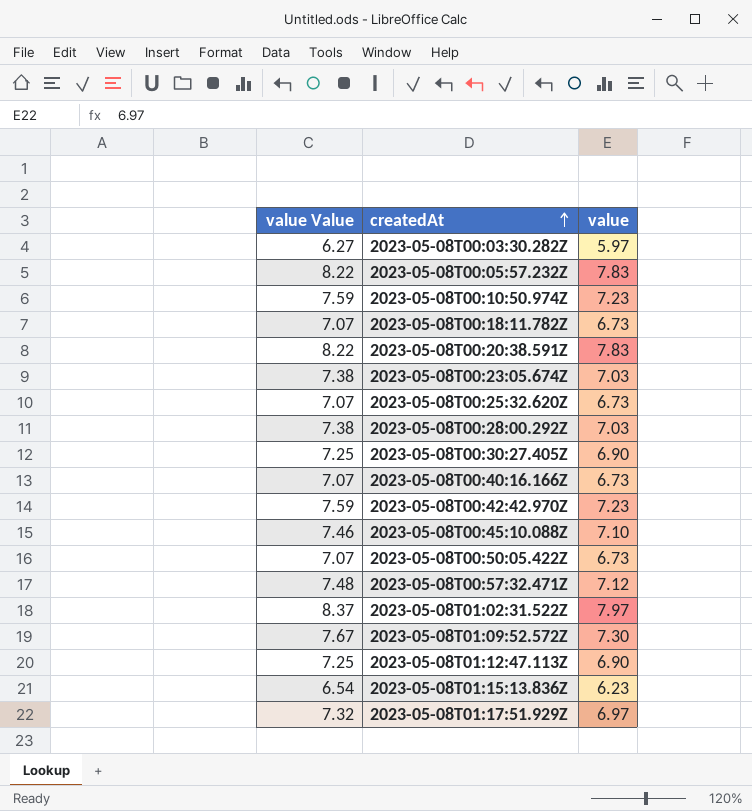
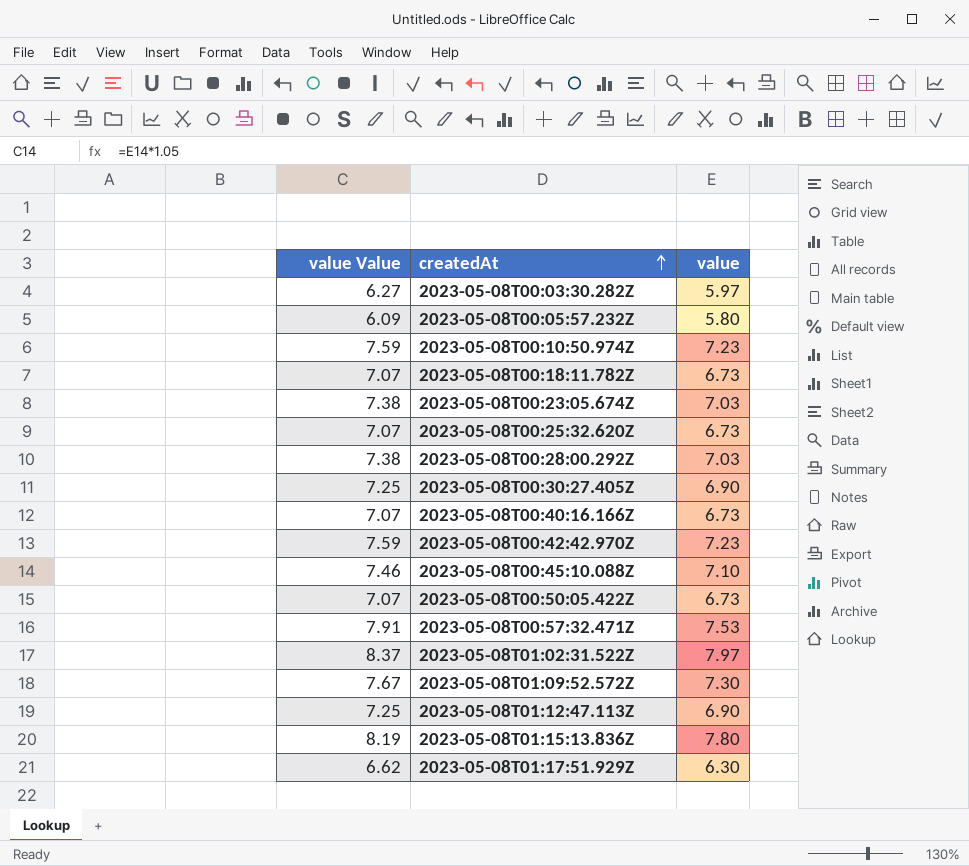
row 2023-05-08T00:20:38.591Z: 8.22 | 7.83 -> none
2023-05-08T00:05:57.232Z | value Value: 8.22 -> 6.09
2023-05-08T00:05:57.232Z | value: 7.83 -> 5.80
2023-05-08T00:57:32.471Z | value Value: 7.48 -> 7.91
2023-05-08T00:57:32.471Z | value: 7.12 -> 7.53
2023-05-08T01:15:13.836Z | value Value: 6.54 -> 8.19
2023-05-08T01:15:13.836Z | value: 6.23 -> 7.80
2023-05-08T01:17:51.929Z | value Value: 7.32 -> 6.62
2023-05-08T01:17:51.929Z | value: 6.97 -> 6.30

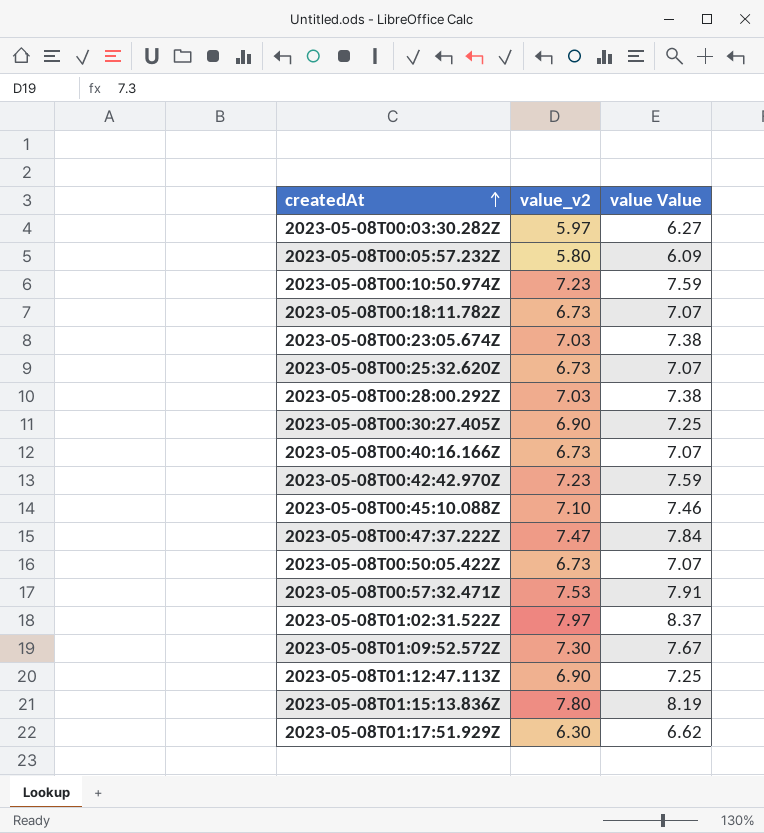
column name: value -> value_v2
column value Value | position: 1 -> 3
row 2023-05-08T00:47:37.222Z: none -> 7.47 | 7.84

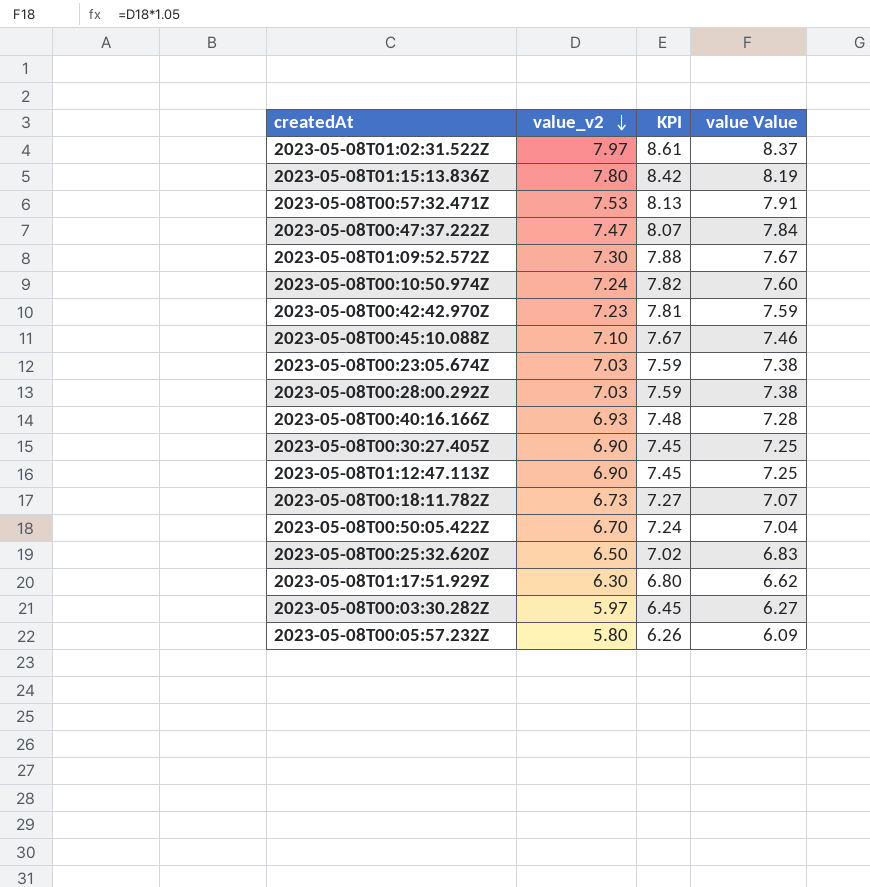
row order: createdAt ascending -> value_v2 descending
column KPI | formula: none -> [value_v2] * 1.08
2023-05-08T00:10:50.974Z | value_v2: 7.23 -> 7.24
2023-05-08T00:10:50.974Z | value Value: 7.59 -> 7.60
2023-05-08T00:40:16.166Z | value_v2: 6.73 -> 6.93
2023-05-08T00:40:16.166Z | value Value: 7.07 -> 7.28
2023-05-08T00:50:05.422Z | value_v2: 6.73 -> 6.70
2023-05-08T00:50:05.422Z | value Value: 7.07 -> 7.04
2023-05-08T00:25:32.620Z | value_v2: 6.73 -> 6.50
2023-05-08T00:25:32.620Z | value Value: 7.07 -> 6.83

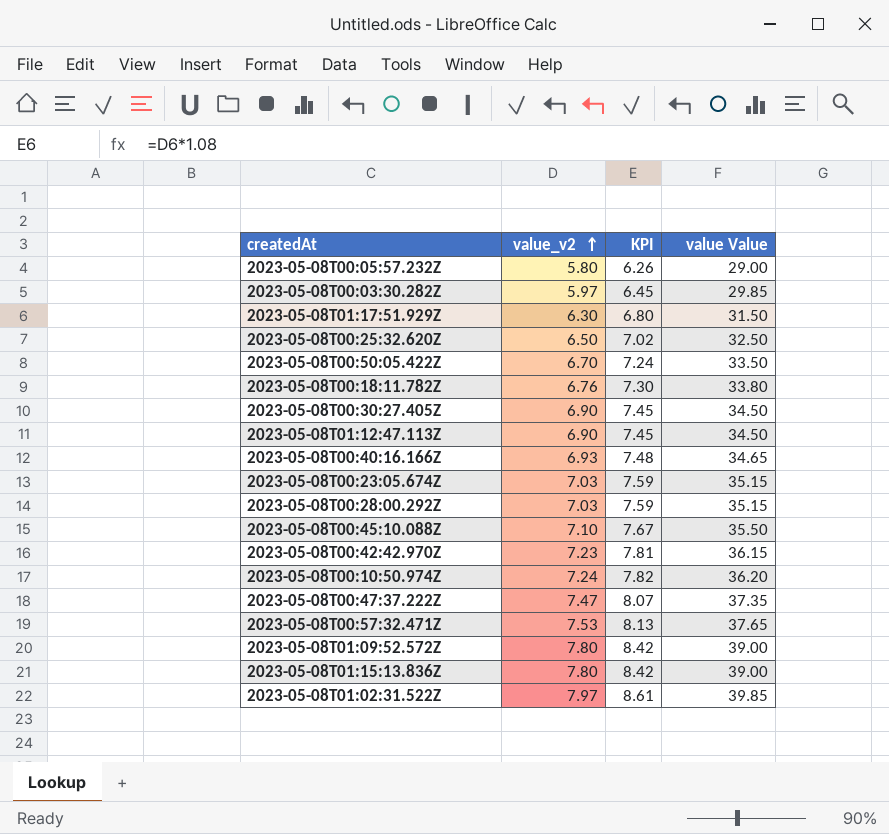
row order: value_v2 descending -> value_v2 ascending
column value Value | formula: [value_v2] * 1.05 -> [value_v2] * 5
2023-05-08T00:18:11.782Z | value_v2: 6.73 -> 6.76
2023-05-08T00:18:11.782Z | KPI: 7.27 -> 7.30
2023-05-08T01:09:52.572Z | value_v2: 7.30 -> 7.80
2023-05-08T01:09:52.572Z | KPI: 7.88 -> 8.42

